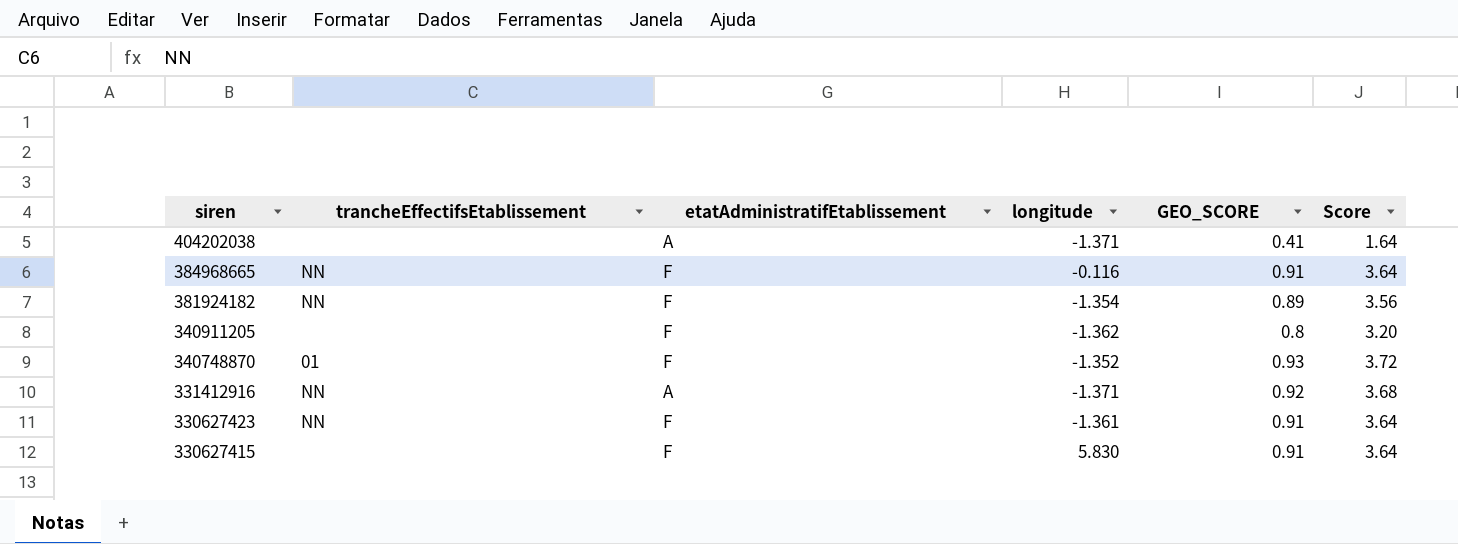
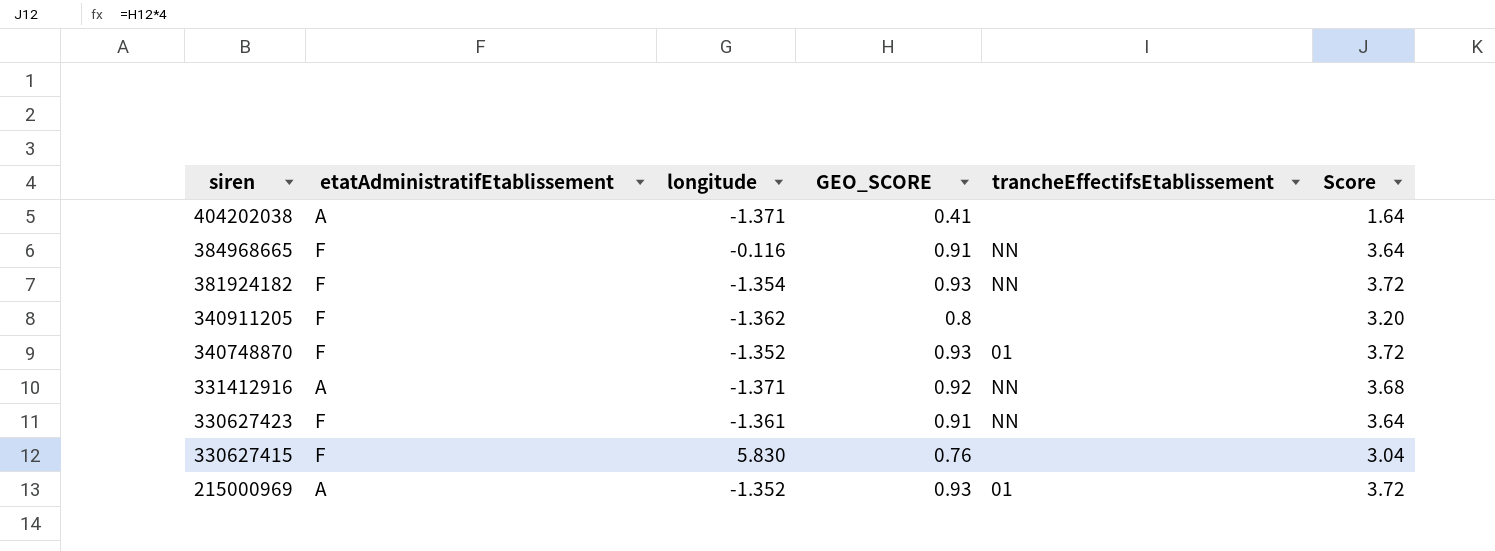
column trancheEffectifsEtablissement | position: 2 -> 5
381924182 | GEO_SCORE: 0.89 -> 0.93
381924182 | Score: 3.56 -> 3.72
330627415 | GEO_SCORE: 0.91 -> 0.76
330627415 | Score: 3.64 -> 3.04
row 215000969: none -> A | -1.352 | 0.93 | 01 | 3.72

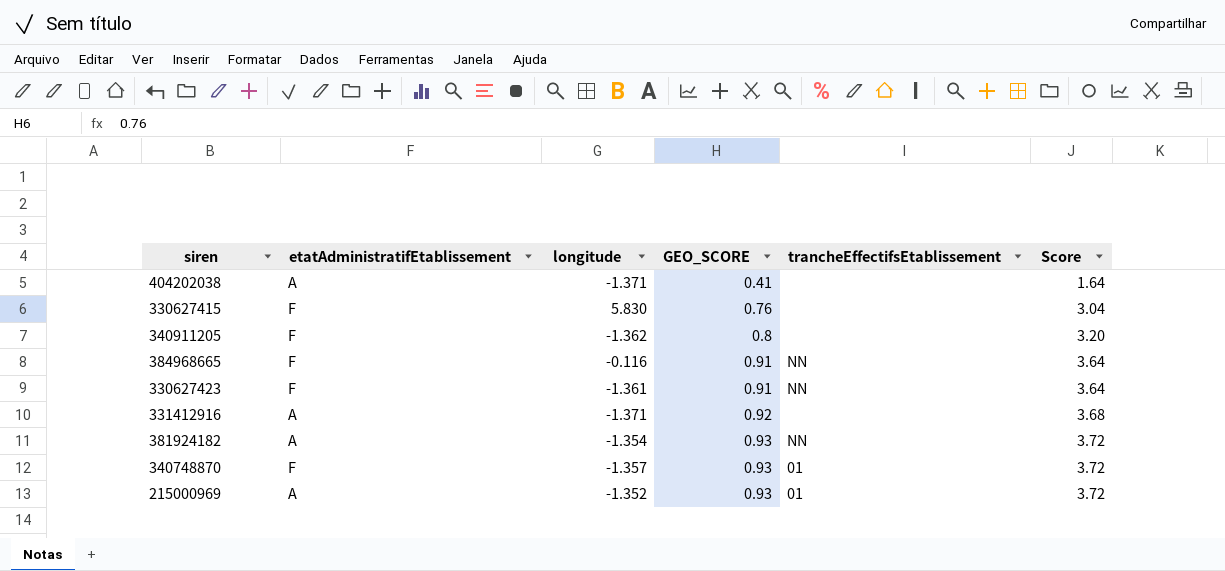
row order: siren descending -> GEO_SCORE ascending
331412916 | trancheEffectifsEtablissement: NN -> none
381924182 | etatAdministratifEtablissement: F -> A
340748870 | longitude: -1.352 -> -1.357

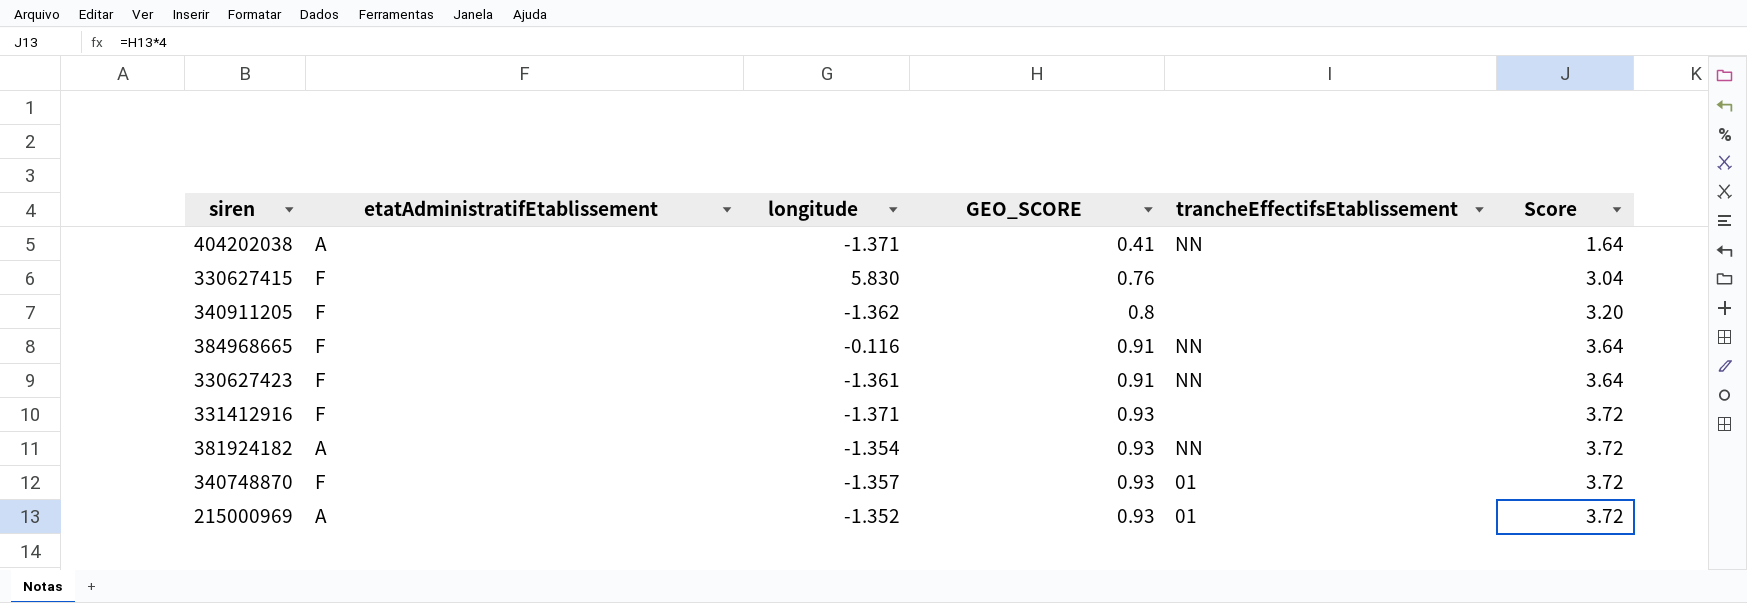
404202038 | trancheEffectifsEtablissement: none -> NN
331412916 | etatAdministratifEtablissement: A -> F
331412916 | GEO_SCORE: 0.92 -> 0.93
331412916 | Score: 3.68 -> 3.72

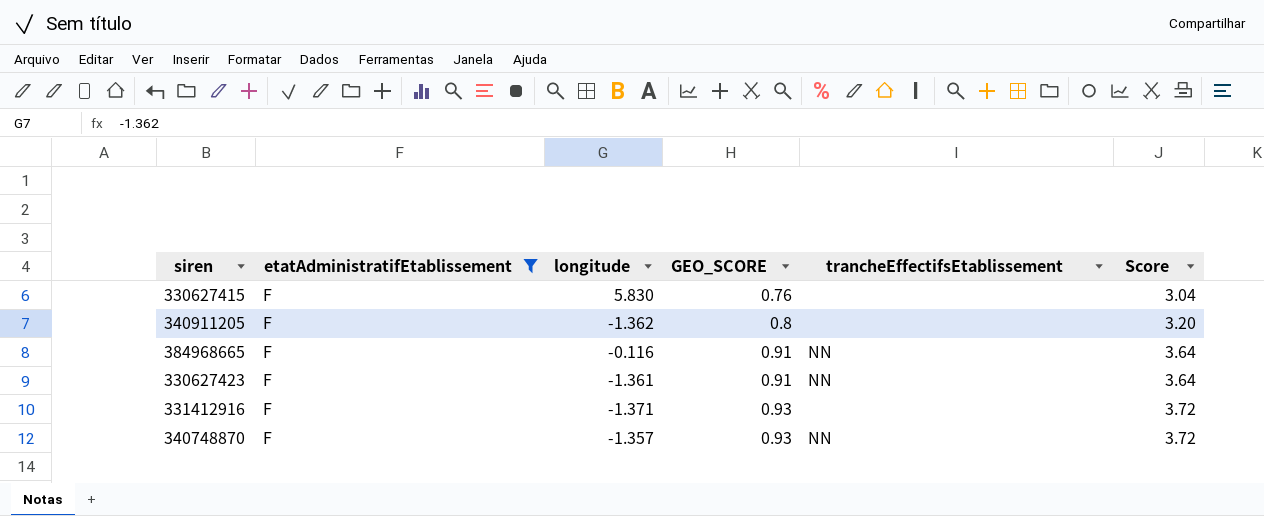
filter: none -> etatAdministratifEtablissement = F
340748870 | trancheEffectifsEtablissement: 01 -> NN

